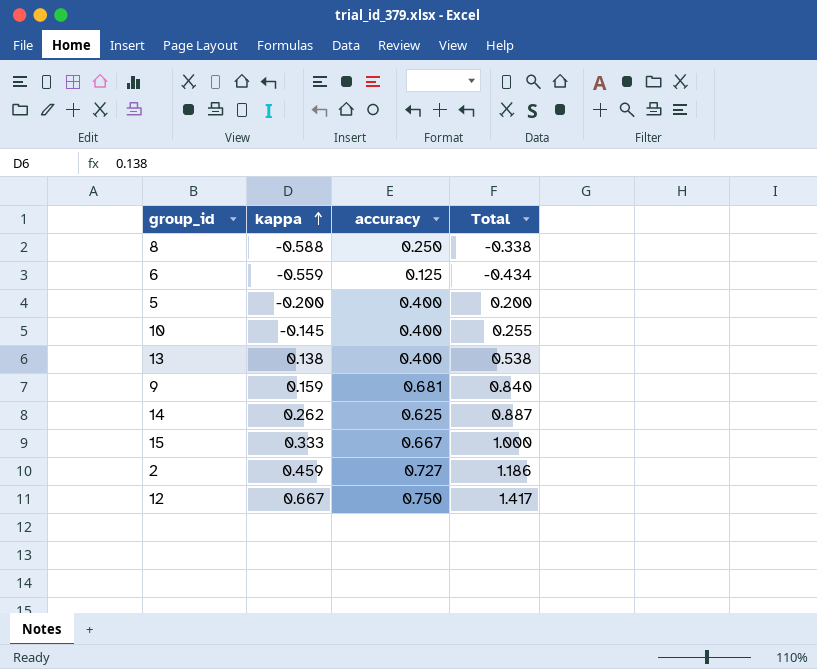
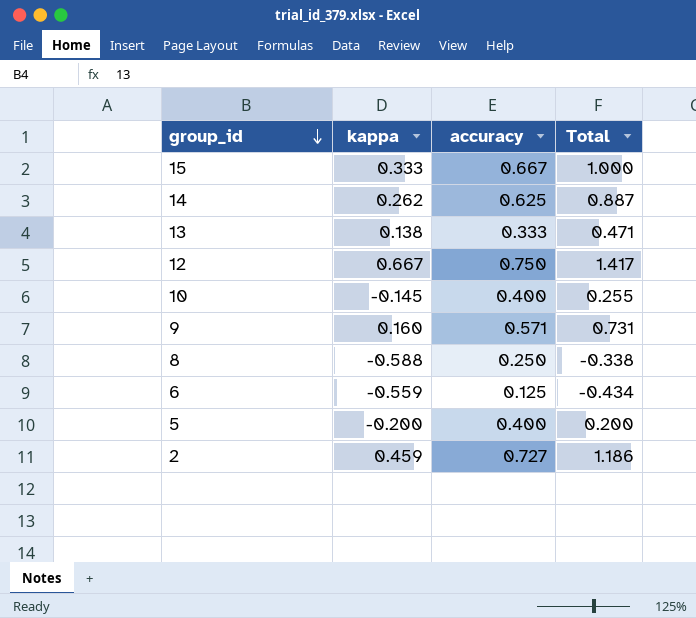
row order: kappa ascending -> group_id descending
13 | accuracy: 0.400 -> 0.333
13 | Total: 0.538 -> 0.471
9 | kappa: 0.159 -> 0.160
9 | accuracy: 0.681 -> 0.571
9 | Total: 0.840 -> 0.731

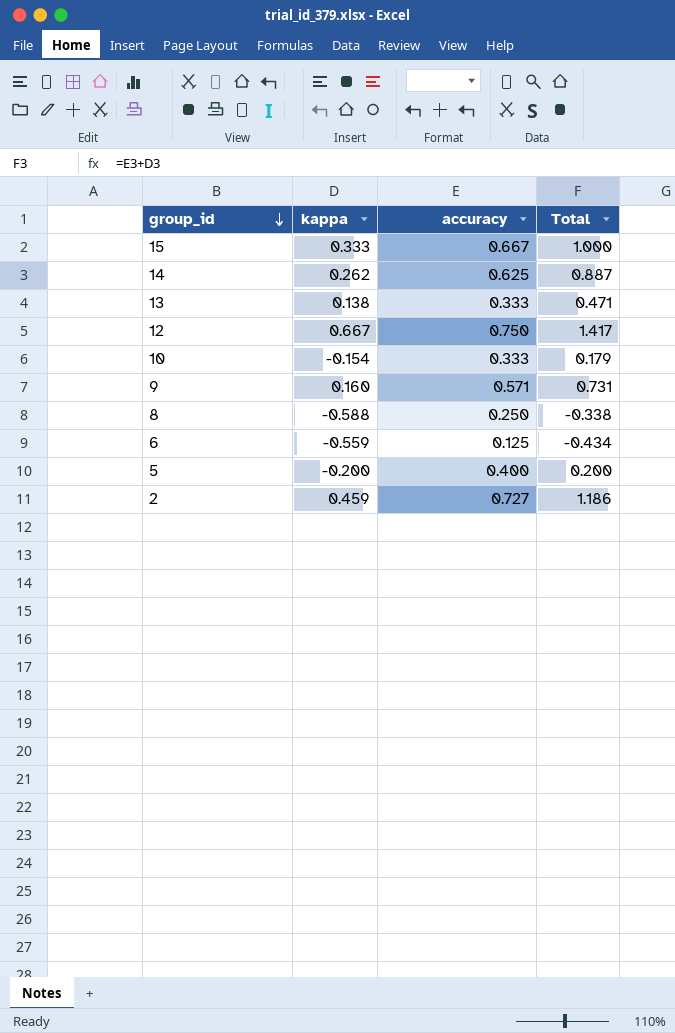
10 | kappa: -0.145 -> -0.154
10 | accuracy: 0.400 -> 0.333
10 | Total: 0.255 -> 0.179

